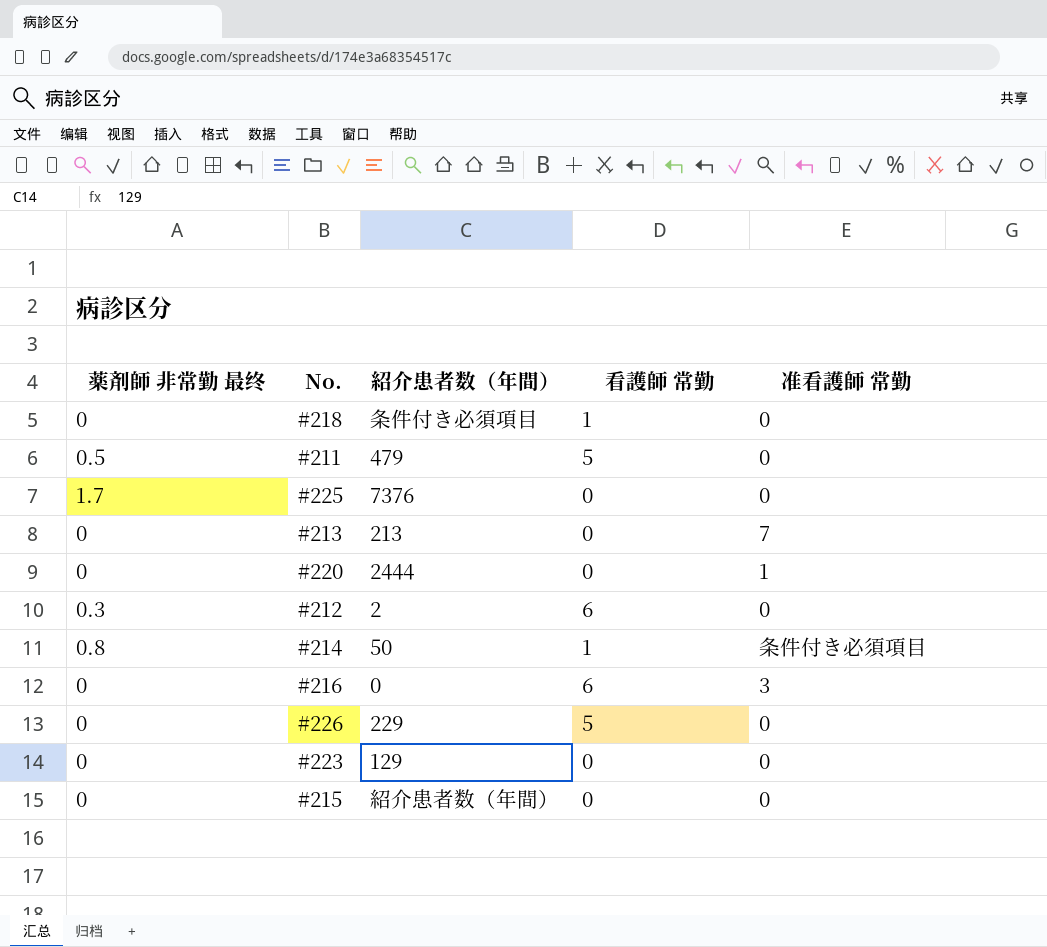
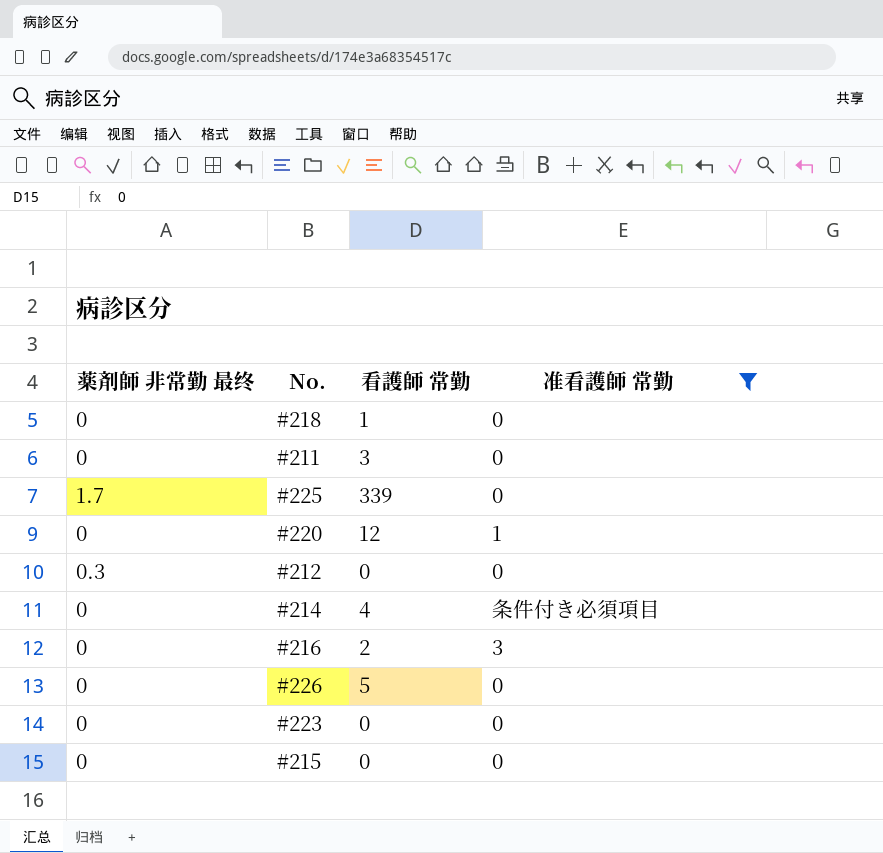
filter: none -> 准看護師 常勤 != 7
column 紹介患者数（年間） | position: 3 -> none
#211 | 薬剤師 非常勤 最终: 0.5 -> 0
#211 | 看護師 常勤: 5 -> 3
#225 | 看護師 常勤: 0 -> 339
#220 | 看護師 常勤: 0 -> 12
#212 | 看護師 常勤: 6 -> 0
#214 | 薬剤師 非常勤 最终: 0.8 -> 0
#214 | 看護師 常勤: 1 -> 4
#216 | 看護師 常勤: 6 -> 2

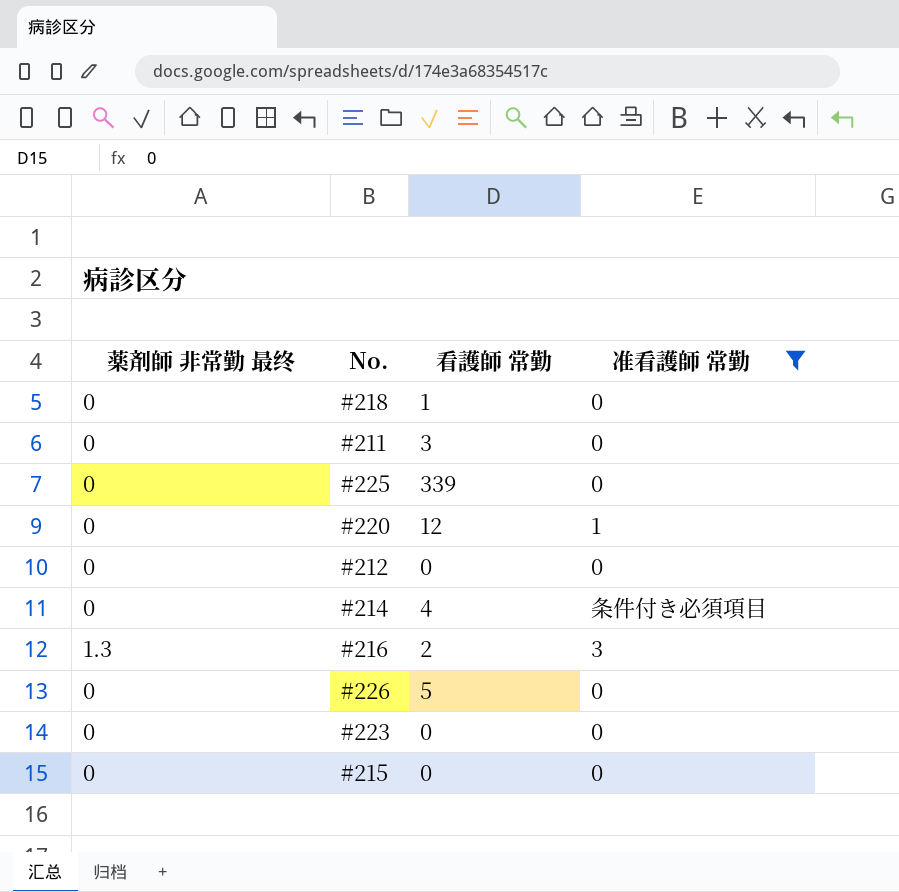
#225 | 薬剤師 非常勤 最终: 1.7 -> 0
#212 | 薬剤師 非常勤 最终: 0.3 -> 0
#216 | 薬剤師 非常勤 最终: 0 -> 1.3

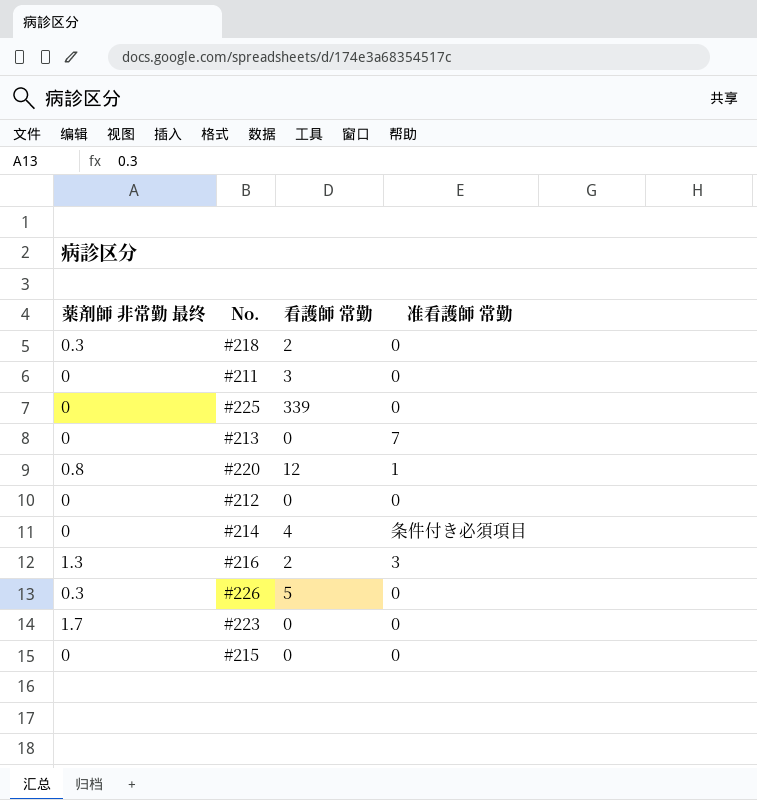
filter: 准看護師 常勤 != 7 -> none
#218 | 薬剤師 非常勤 最终: 0 -> 0.3
#218 | 看護師 常勤: 1 -> 2
#220 | 薬剤師 非常勤 最终: 0 -> 0.8
#226 | 薬剤師 非常勤 最终: 0 -> 0.3
#223 | 薬剤師 非常勤 最终: 0 -> 1.7

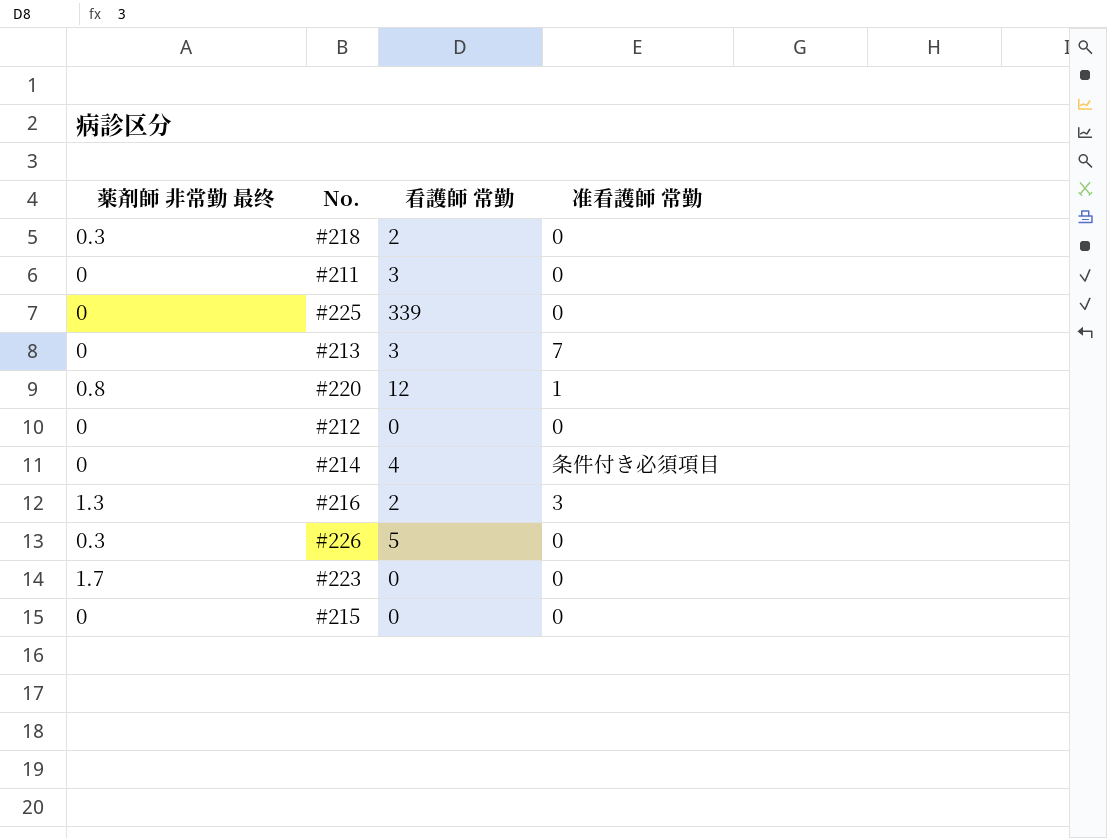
#213 | 看護師 常勤: 0 -> 3

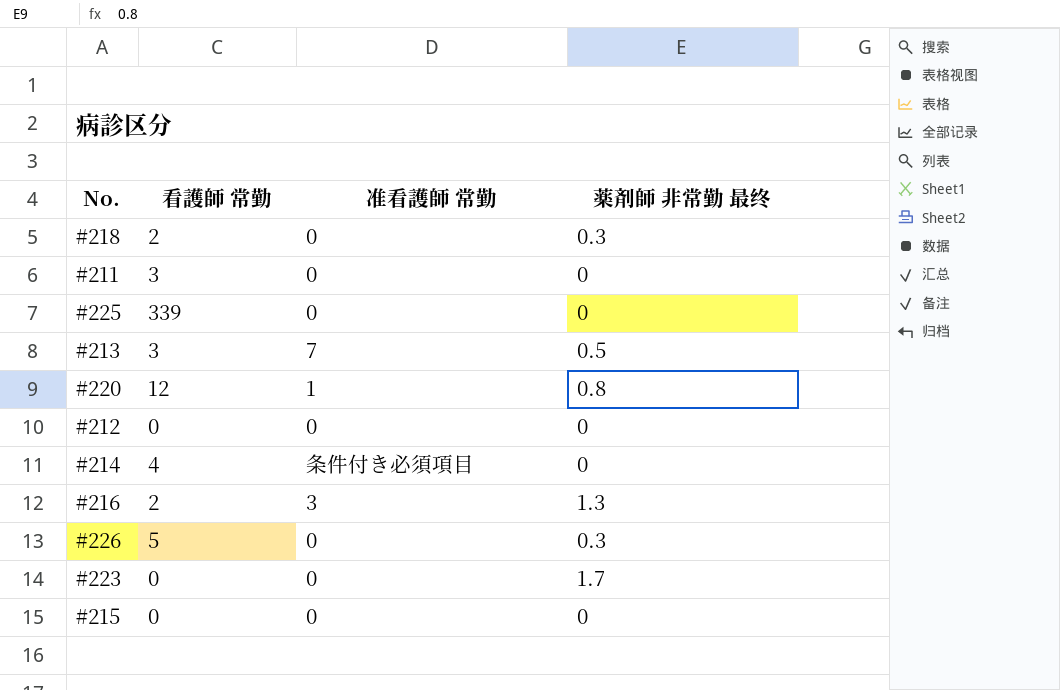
column 薬剤師 非常勤 最终 | position: 1 -> 4
#213 | 薬剤師 非常勤 最终: 0 -> 0.5

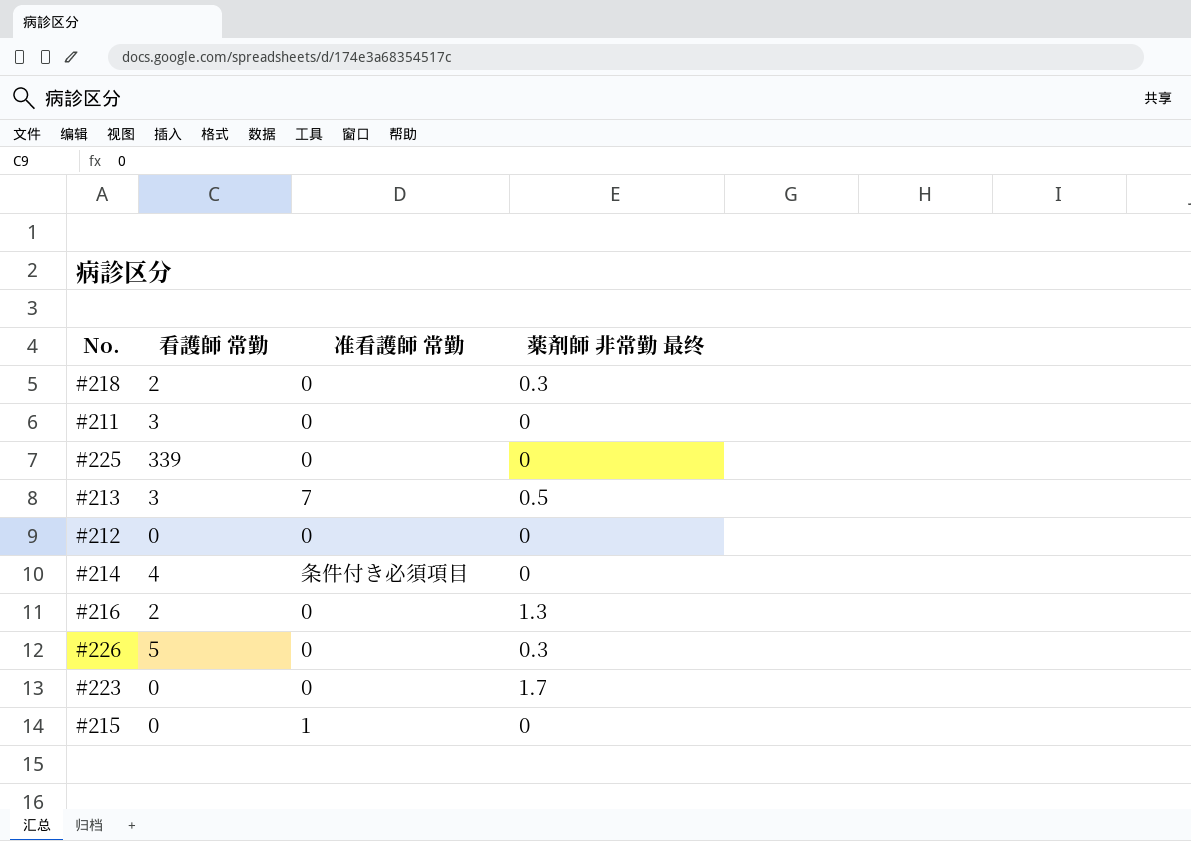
row #220: 12 | 1 | 0.8 -> none
#216 | 准看護師 常勤: 3 -> 0
#215 | 准看護師 常勤: 0 -> 1

